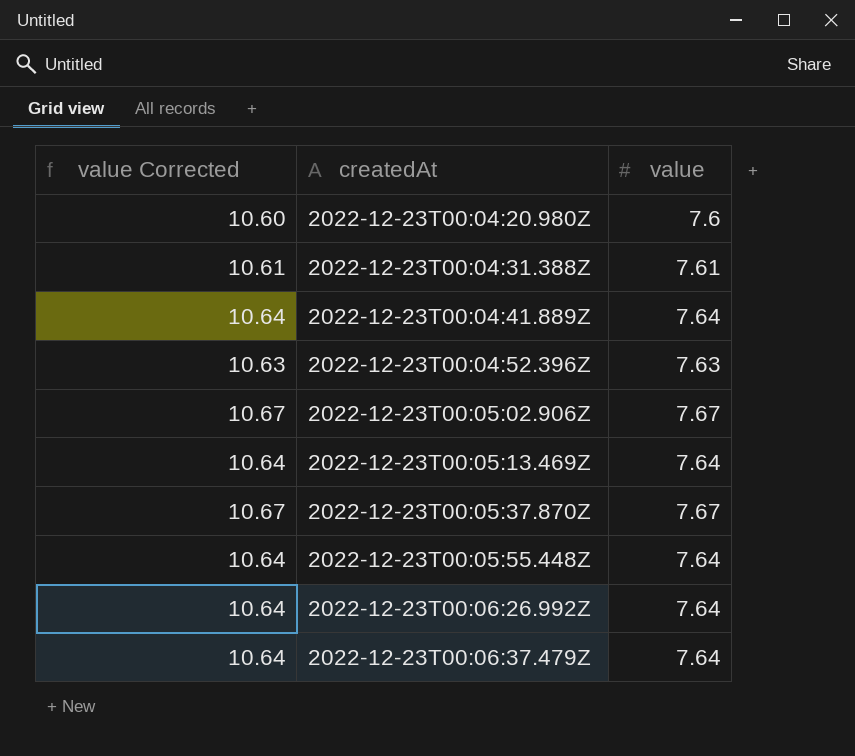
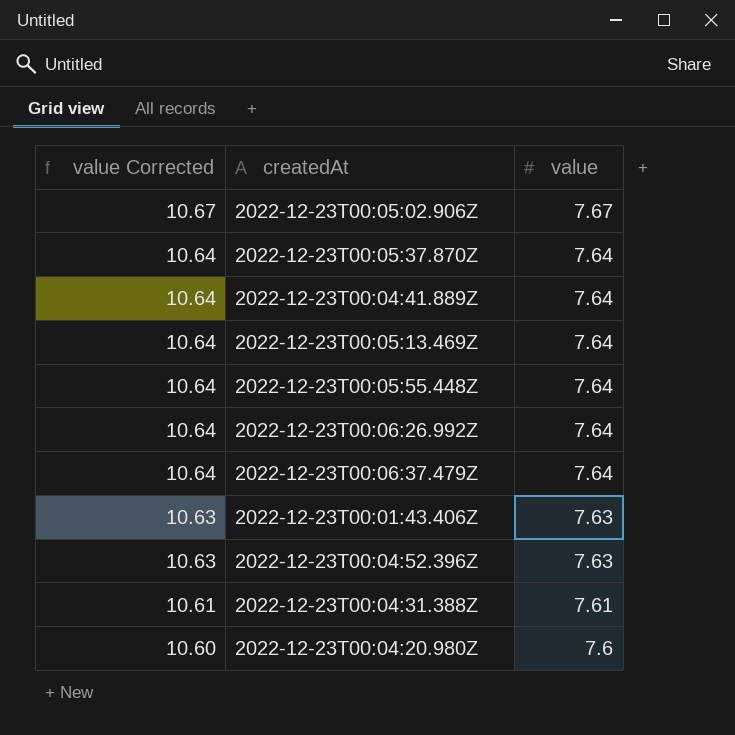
row order: createdAt ascending -> value Corrected descending
2022-12-23T00:05:37.870Z | value Corrected: 10.67 -> 10.64
2022-12-23T00:05:37.870Z | value: 7.67 -> 7.64
row 2022-12-23T00:01:43.406Z: none -> 10.63 | 7.63

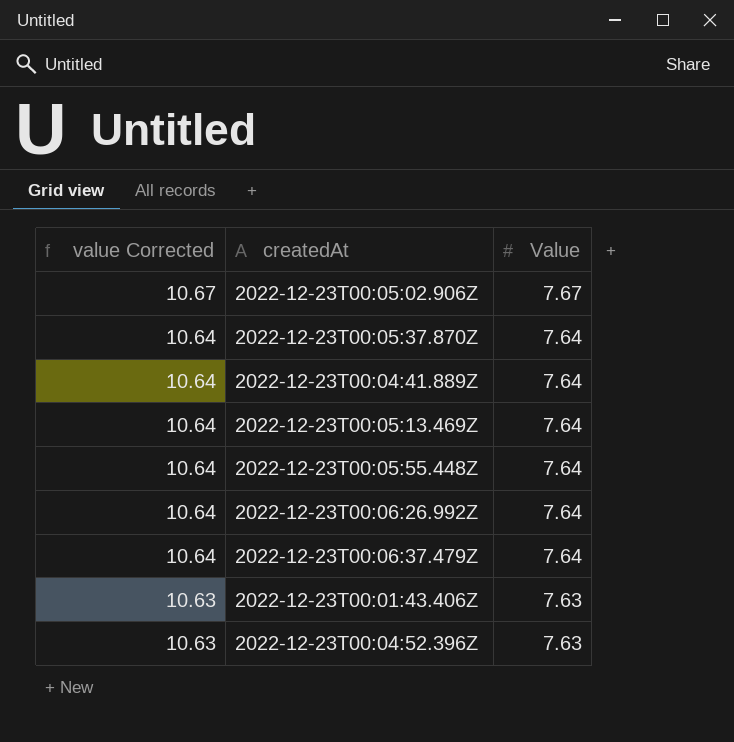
column name: value -> Value
row 2022-12-23T00:04:31.388Z: 10.61 | 7.61 -> none
row 2022-12-23T00:04:20.980Z: 10.60 | 7.6 -> none

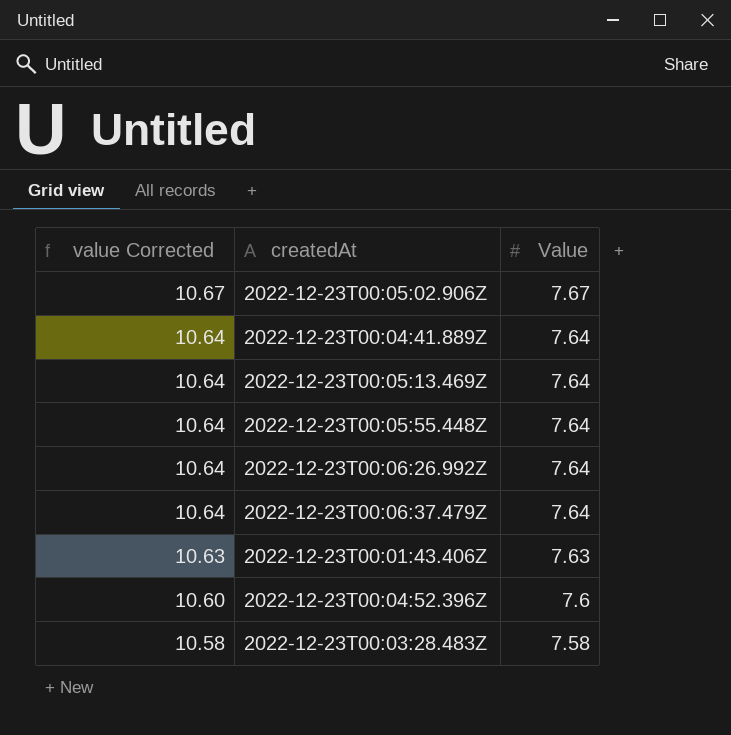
row 2022-12-23T00:05:37.870Z: 10.64 | 7.64 -> none
2022-12-23T00:04:52.396Z | value Corrected: 10.63 -> 10.60
2022-12-23T00:04:52.396Z | Value: 7.63 -> 7.6
row 2022-12-23T00:03:28.483Z: none -> 10.58 | 7.58

